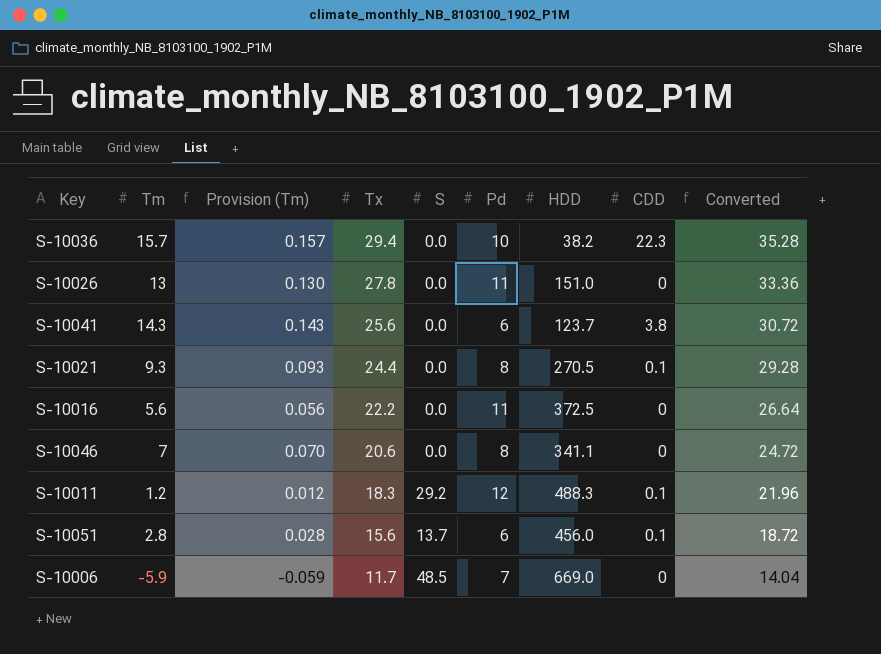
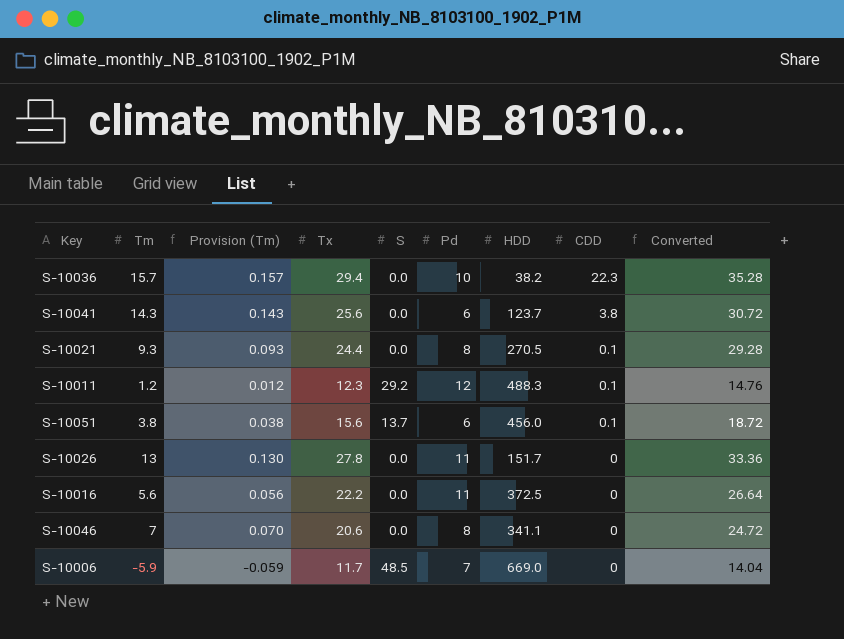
row order: Tx descending -> CDD descending
S-10011 | Tx: 18.3 -> 12.3
S-10011 | Converted: 21.96 -> 14.76
S-10051 | Tm: 2.8 -> 3.8
S-10051 | Provision (Tm): 0.028 -> 0.038
S-10026 | HDD: 151.0 -> 151.7

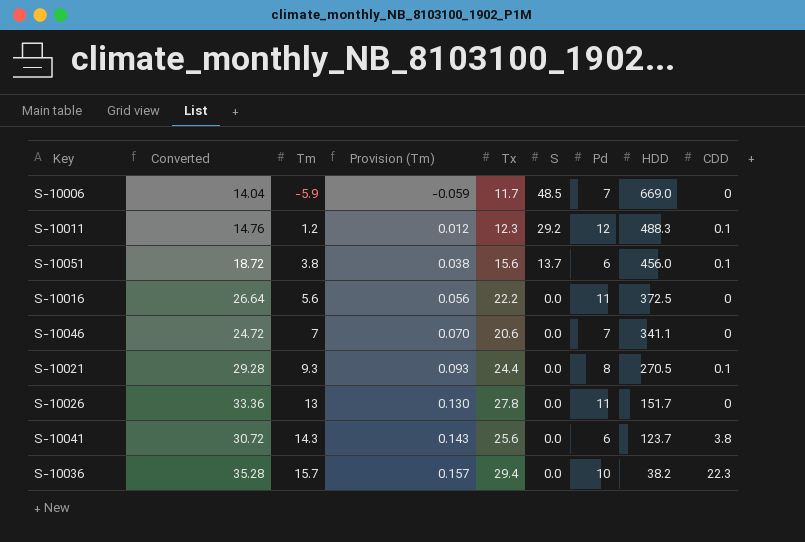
row order: CDD descending -> Tm ascending
column Converted | position: 9 -> 2
S-10046 | Pd: 8 -> 7

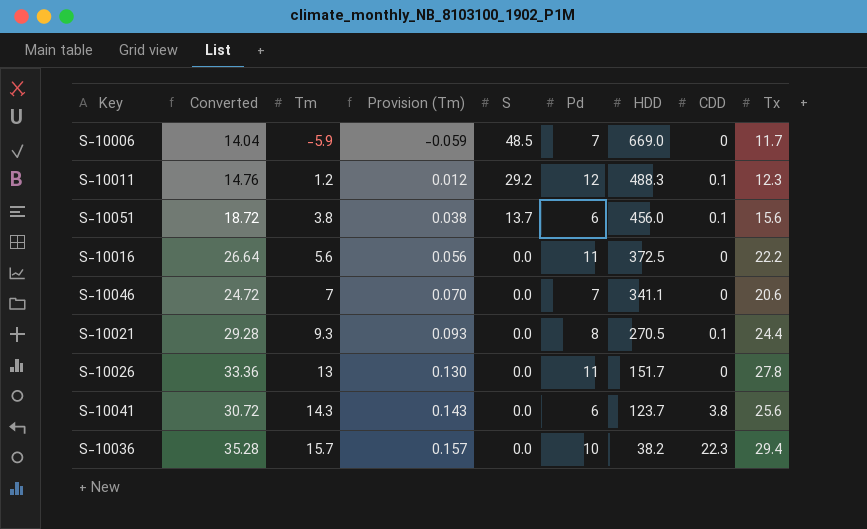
column Tx | position: 5 -> 9

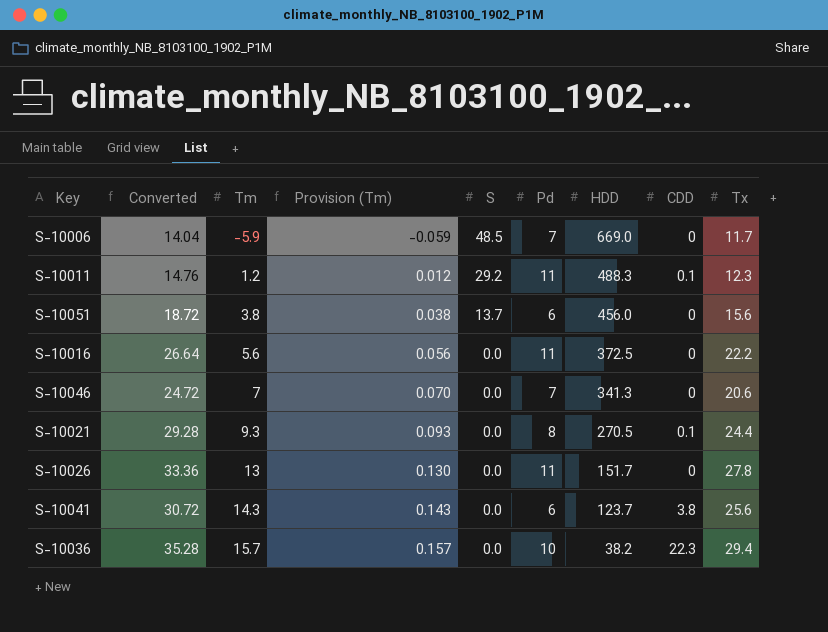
S-10011 | Pd: 12 -> 11
S-10051 | CDD: 0.1 -> 0
S-10046 | HDD: 341.1 -> 341.3

